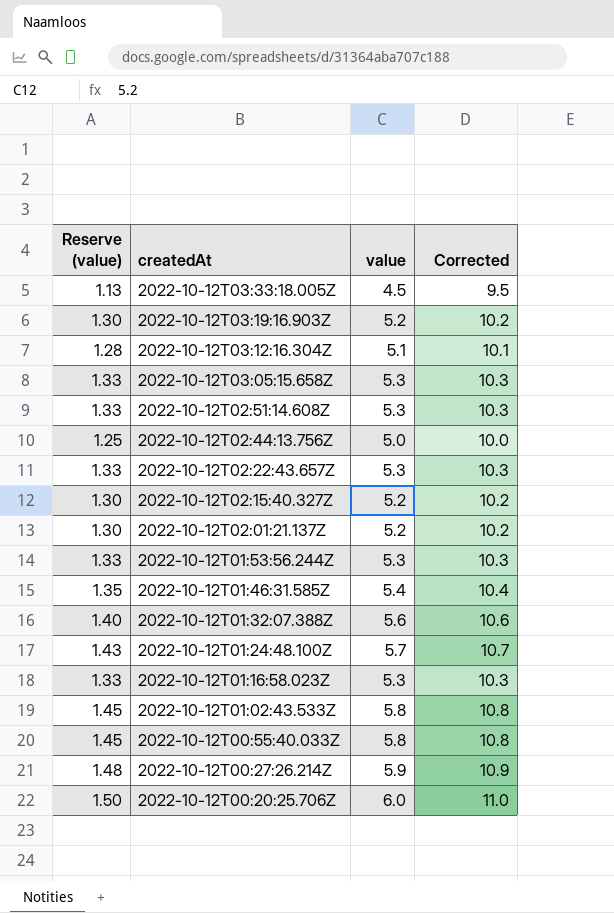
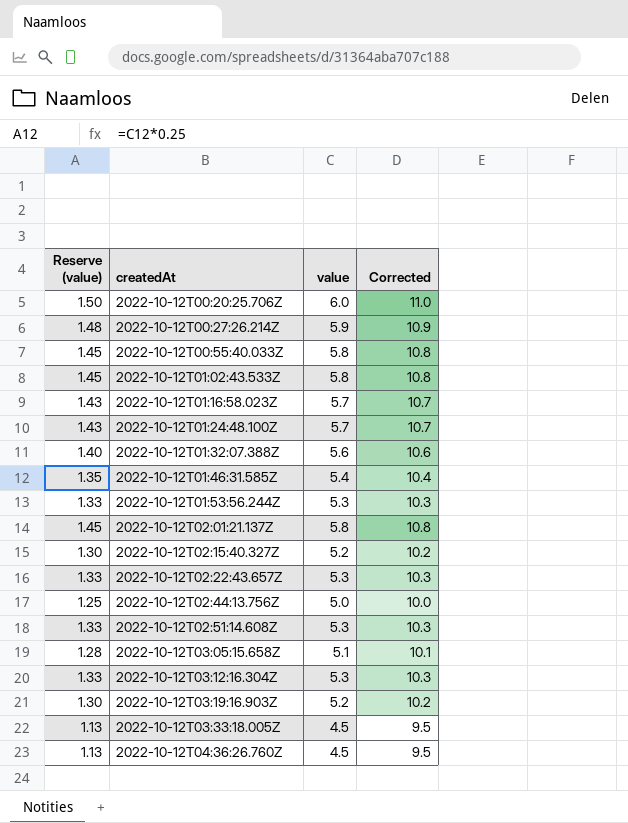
row order: createdAt descending -> createdAt ascending
2022-10-12T01:16:58.023Z | Reserve (value): 1.33 -> 1.43
2022-10-12T01:16:58.023Z | value: 5.3 -> 5.7
2022-10-12T01:16:58.023Z | Corrected: 10.3 -> 10.7
2022-10-12T02:01:21.137Z | Reserve (value): 1.30 -> 1.45
2022-10-12T02:01:21.137Z | value: 5.2 -> 5.8
2022-10-12T02:01:21.137Z | Corrected: 10.2 -> 10.8
2022-10-12T03:05:15.658Z | Reserve (value): 1.33 -> 1.28
2022-10-12T03:05:15.658Z | value: 5.3 -> 5.1
2022-10-12T03:05:15.658Z | Corrected: 10.3 -> 10.1
2022-10-12T03:12:16.304Z | Reserve (value): 1.28 -> 1.33
2022-10-12T03:12:16.304Z | value: 5.1 -> 5.3
2022-10-12T03:12:16.304Z | Corrected: 10.1 -> 10.3
row 2022-10-12T04:36:26.760Z: none -> 1.13 | 4.5 | 9.5

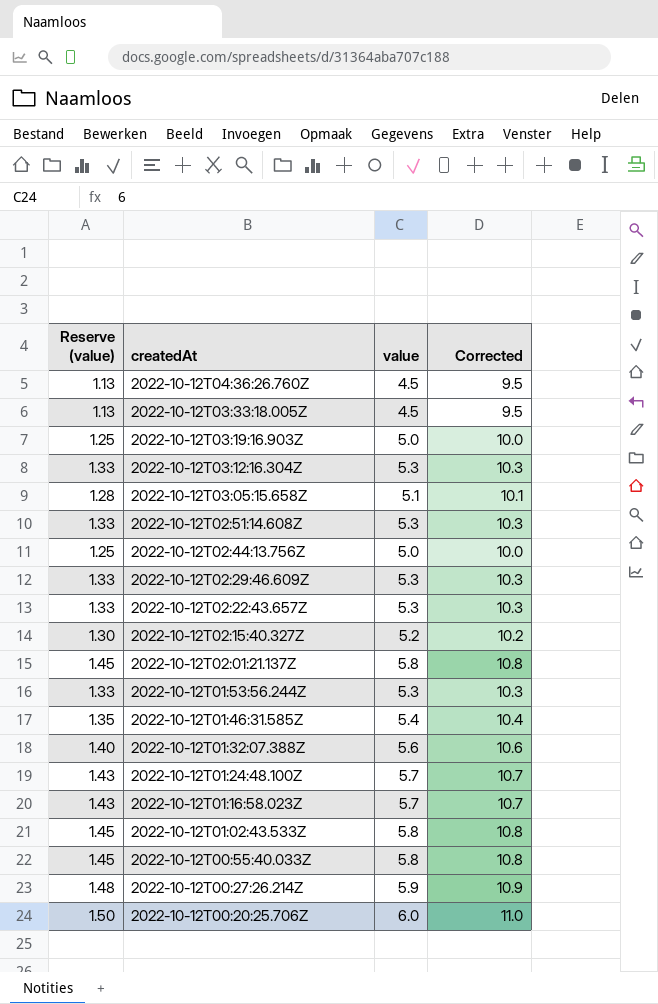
row order: createdAt ascending -> createdAt descending
2022-10-12T03:19:16.903Z | Reserve (value): 1.30 -> 1.25
2022-10-12T03:19:16.903Z | value: 5.2 -> 5.0
2022-10-12T03:19:16.903Z | Corrected: 10.2 -> 10.0
row 2022-10-12T02:29:46.609Z: none -> 1.33 | 5.3 | 10.3

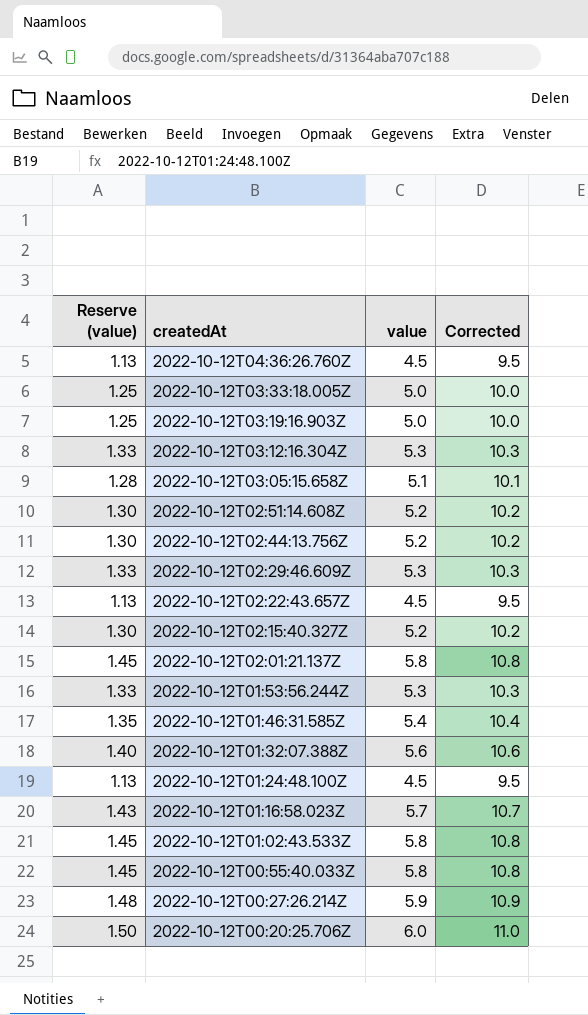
2022-10-12T03:33:18.005Z | Reserve (value): 1.13 -> 1.25
2022-10-12T03:33:18.005Z | value: 4.5 -> 5.0
2022-10-12T03:33:18.005Z | Corrected: 9.5 -> 10.0
2022-10-12T02:51:14.608Z | Reserve (value): 1.33 -> 1.30
2022-10-12T02:51:14.608Z | value: 5.3 -> 5.2
2022-10-12T02:51:14.608Z | Corrected: 10.3 -> 10.2
2022-10-12T02:44:13.756Z | Reserve (value): 1.25 -> 1.30
2022-10-12T02:44:13.756Z | value: 5.0 -> 5.2
2022-10-12T02:44:13.756Z | Corrected: 10.0 -> 10.2
2022-10-12T02:22:43.657Z | Reserve (value): 1.33 -> 1.13
2022-10-12T02:22:43.657Z | value: 5.3 -> 4.5
2022-10-12T02:22:43.657Z | Corrected: 10.3 -> 9.5
2022-10-12T01:24:48.100Z | Reserve (value): 1.43 -> 1.13
2022-10-12T01:24:48.100Z | value: 5.7 -> 4.5
2022-10-12T01:24:48.100Z | Corrected: 10.7 -> 9.5

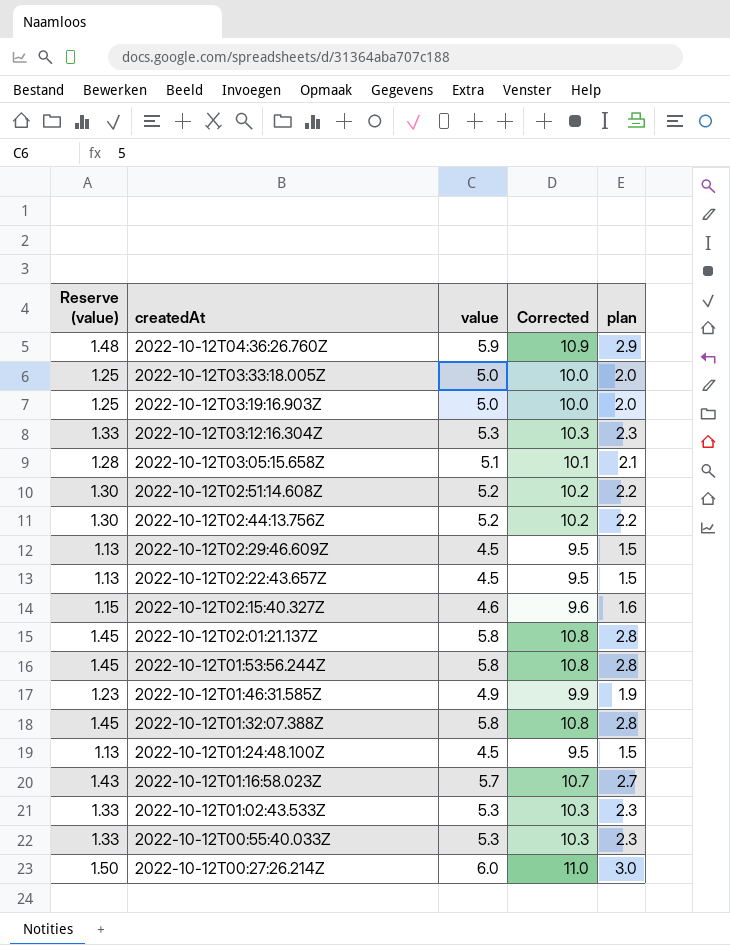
column plan | formula: none -> [value] - 3
row 2022-10-12T00:20:25.706Z: 1.50 | 6.0 | 11.0 -> none
2022-10-12T04:36:26.760Z | Reserve (value): 1.13 -> 1.48
2022-10-12T04:36:26.760Z | value: 4.5 -> 5.9
2022-10-12T04:36:26.760Z | Corrected: 9.5 -> 10.9
2022-10-12T02:29:46.609Z | Reserve (value): 1.33 -> 1.13
2022-10-12T02:29:46.609Z | value: 5.3 -> 4.5
2022-10-12T02:29:46.609Z | Corrected: 10.3 -> 9.5
2022-10-12T02:15:40.327Z | Reserve (value): 1.30 -> 1.15
2022-10-12T02:15:40.327Z | value: 5.2 -> 4.6
2022-10-12T02:15:40.327Z | Corrected: 10.2 -> 9.6
2022-10-12T01:53:56.244Z | Reserve (value): 1.33 -> 1.45
2022-10-12T01:53:56.244Z | value: 5.3 -> 5.8
2022-10-12T01:53:56.244Z | Corrected: 10.3 -> 10.8
2022-10-12T01:46:31.585Z | Reserve (value): 1.35 -> 1.23
2022-10-12T01:46:31.585Z | value: 5.4 -> 4.9
2022-10-12T01:46:31.585Z | Corrected: 10.4 -> 9.9
2022-10-12T01:32:07.388Z | Reserve (value): 1.40 -> 1.45
2022-10-12T01:32:07.388Z | value: 5.6 -> 5.8
2022-10-12T01:32:07.388Z | Corrected: 10.6 -> 10.8
2022-10-12T01:02:43.533Z | Reserve (value): 1.45 -> 1.33
2022-10-12T01:02:43.533Z | value: 5.8 -> 5.3
2022-10-12T01:02:43.533Z | Corrected: 10.8 -> 10.3
2022-10-12T00:55:40.033Z | Reserve (value): 1.45 -> 1.33
2022-10-12T00:55:40.033Z | value: 5.8 -> 5.3
2022-10-12T00:55:40.033Z | Corrected: 10.8 -> 10.3
2022-10-12T00:27:26.214Z | Reserve (value): 1.48 -> 1.50
2022-10-12T00:27:26.214Z | value: 5.9 -> 6.0
2022-10-12T00:27:26.214Z | Corrected: 10.9 -> 11.0

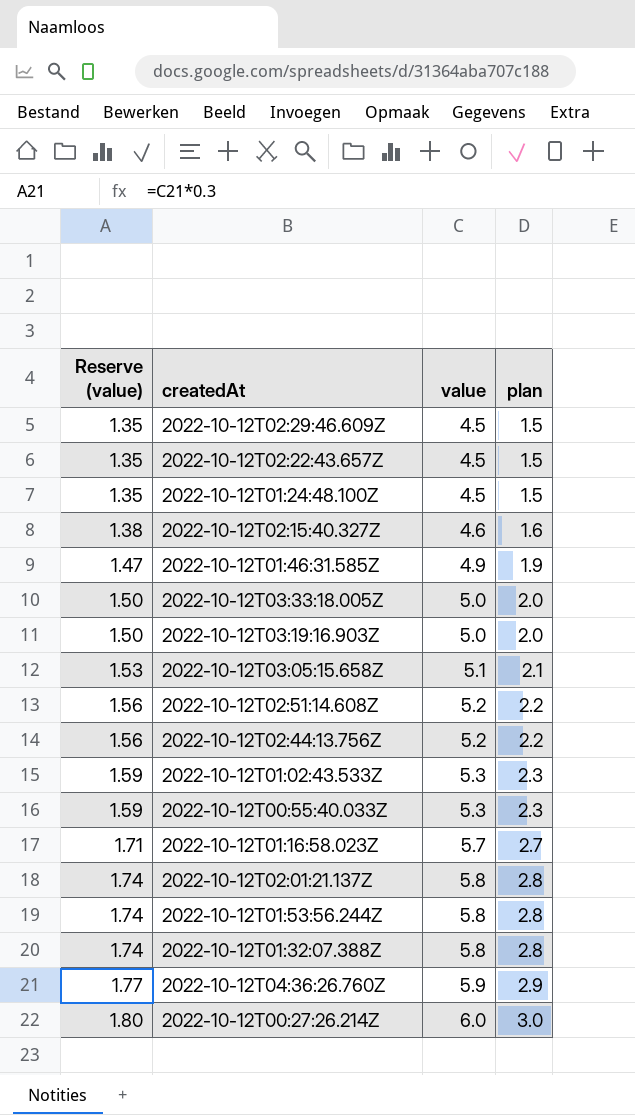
row order: createdAt descending -> Reserve (value) ascending
column Corrected | formula: [value] + 5 -> none
column Reserve (value) | formula: [value] * 0.25 -> [value] * 0.3
row 2022-10-12T03:12:16.304Z: 1.33 | 5.3 | 10.3 | 2.3 -> none

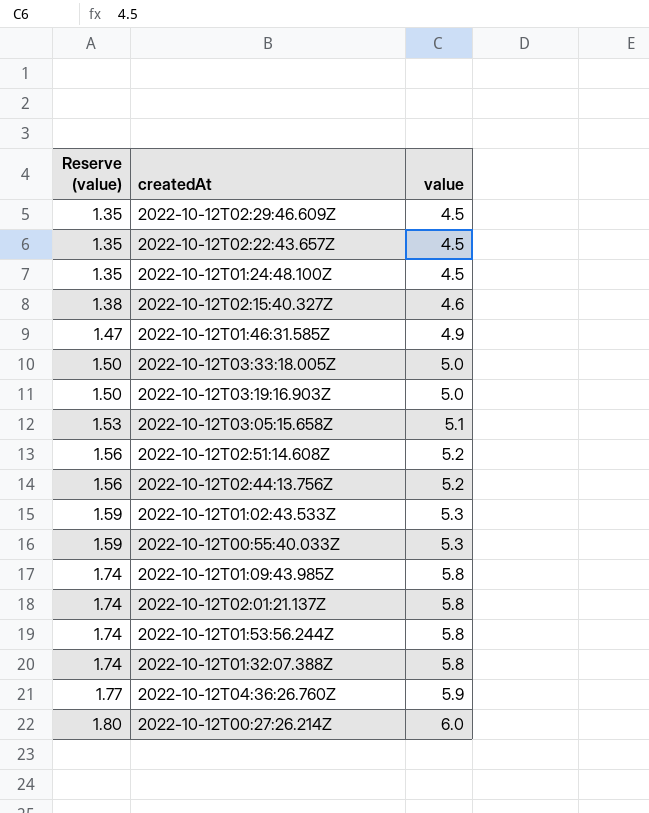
column plan | formula: [value] - 3 -> none
row 2022-10-12T01:16:58.023Z: 1.71 | 5.7 | 2.7 -> none
row 2022-10-12T01:09:43.985Z: none -> 1.74 | 5.8

